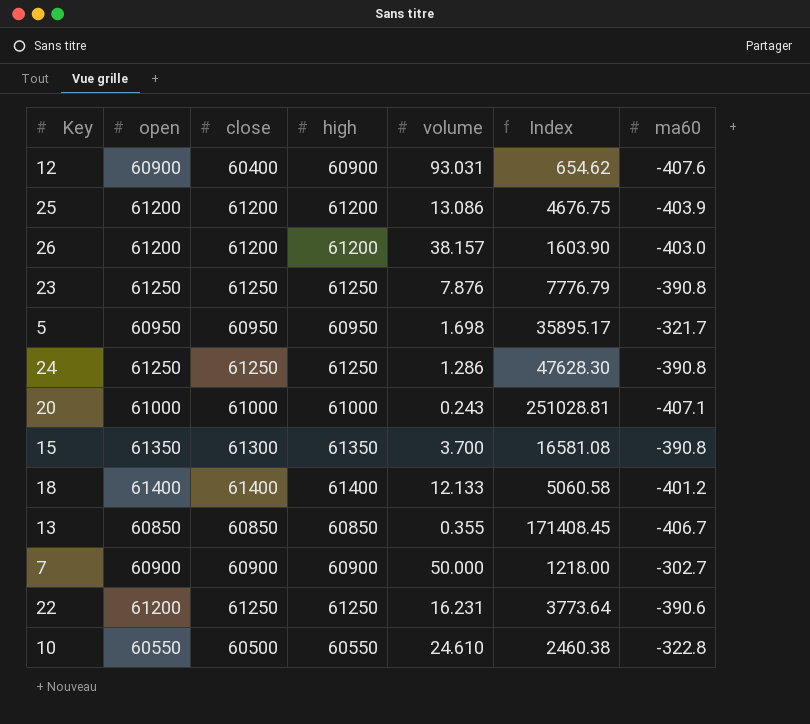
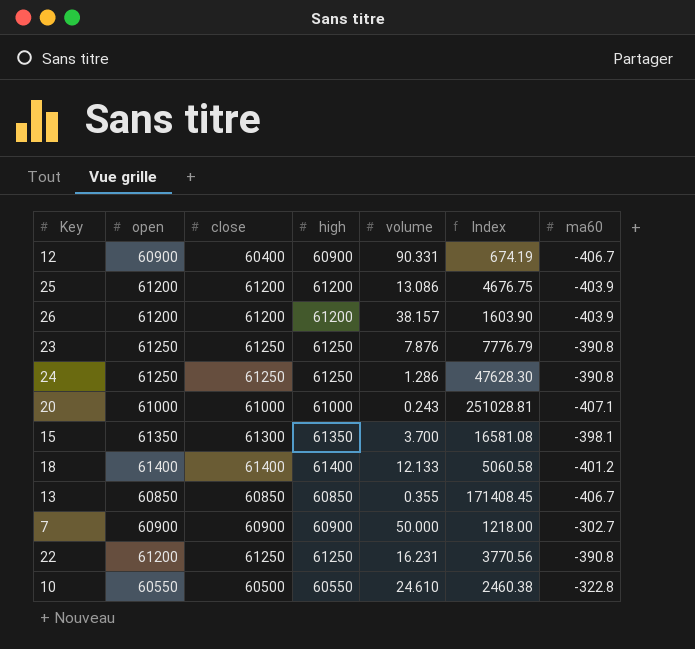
column Index | formula: [high] / [volume] -> [open] / [volume]
row 5: 60950 | 60950 | 60950 | 1.698 | 35895.17 | -321.7 -> none
12 | volume: 93.031 -> 90.331
12 | ma60: -407.6 -> -406.7
26 | ma60: -403.0 -> -403.9
15 | ma60: -390.8 -> -398.1
22 | ma60: -390.6 -> -390.8

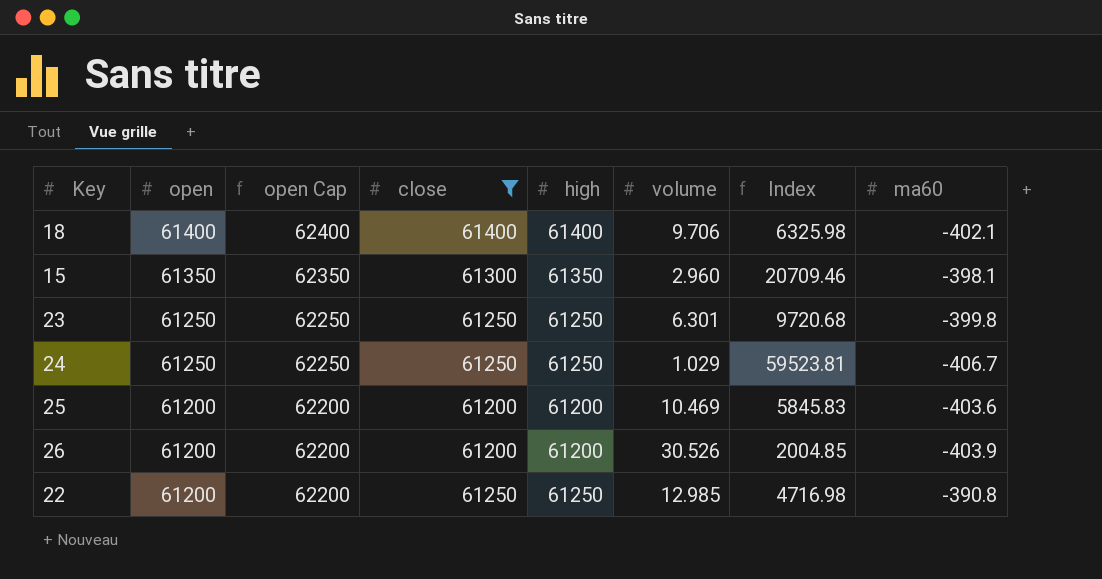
filter: none -> close >= 61200
row order: none -> open descending
column open Cap | formula: none -> [open] + 1000
column Index | formula: [open] / [volume] -> [close] / [volume]
18 | volume: 12.133 -> 9.706
18 | ma60: -401.2 -> -402.1
15 | volume: 3.700 -> 2.960
23 | volume: 7.876 -> 6.301
23 | ma60: -390.8 -> -399.8
24 | volume: 1.286 -> 1.029
24 | ma60: -390.8 -> -406.7
25 | volume: 13.086 -> 10.469
25 | ma60: -403.9 -> -403.6
26 | volume: 38.157 -> 30.526
22 | volume: 16.231 -> 12.985

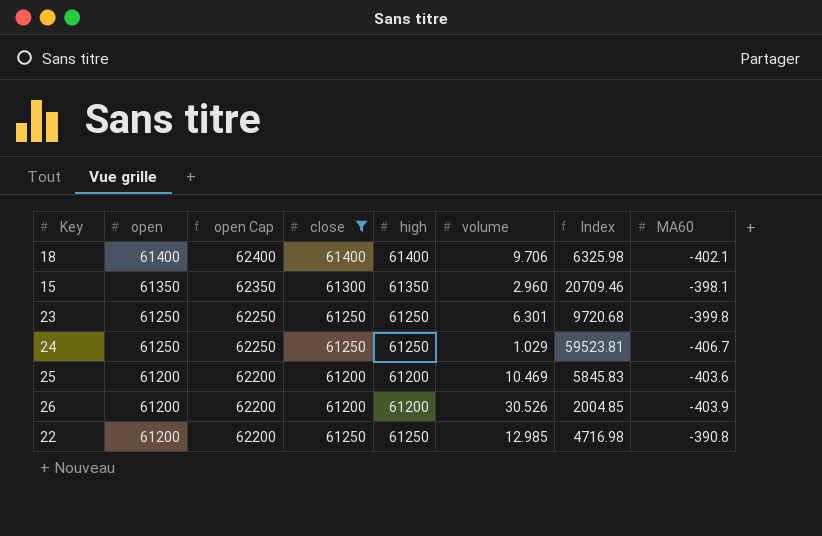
column name: ma60 -> MA60

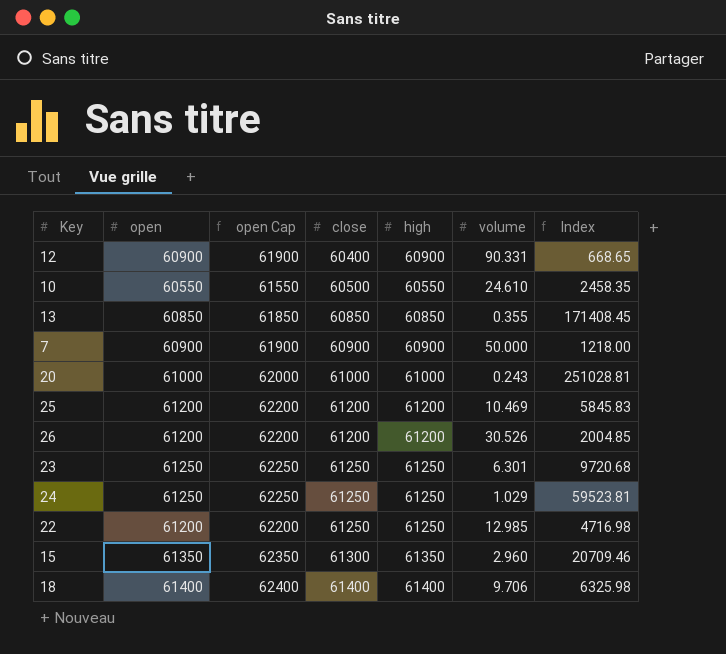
filter: close >= 61200 -> none
row order: open descending -> close ascending
column MA60 | position: 8 -> none

